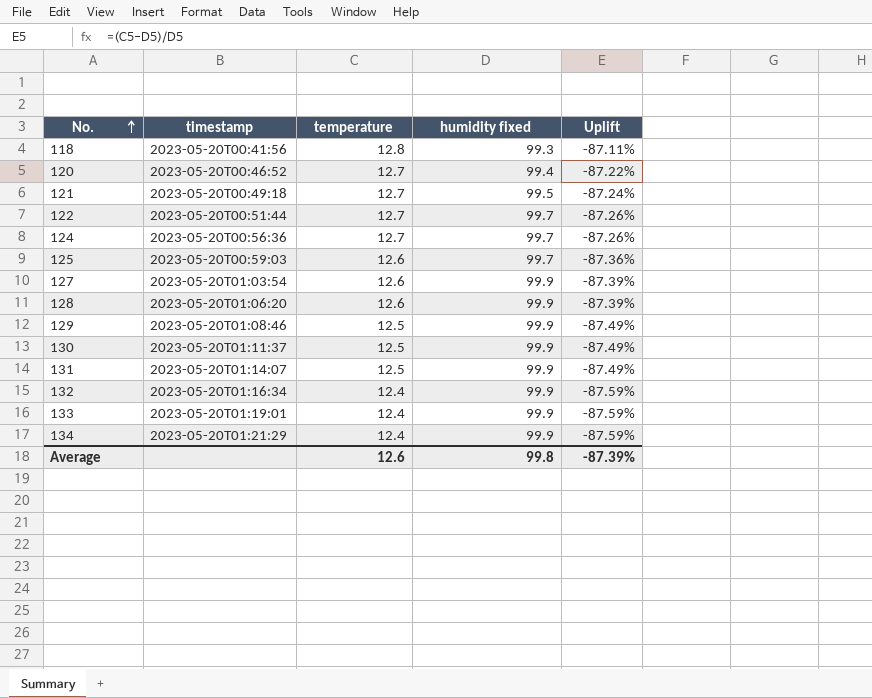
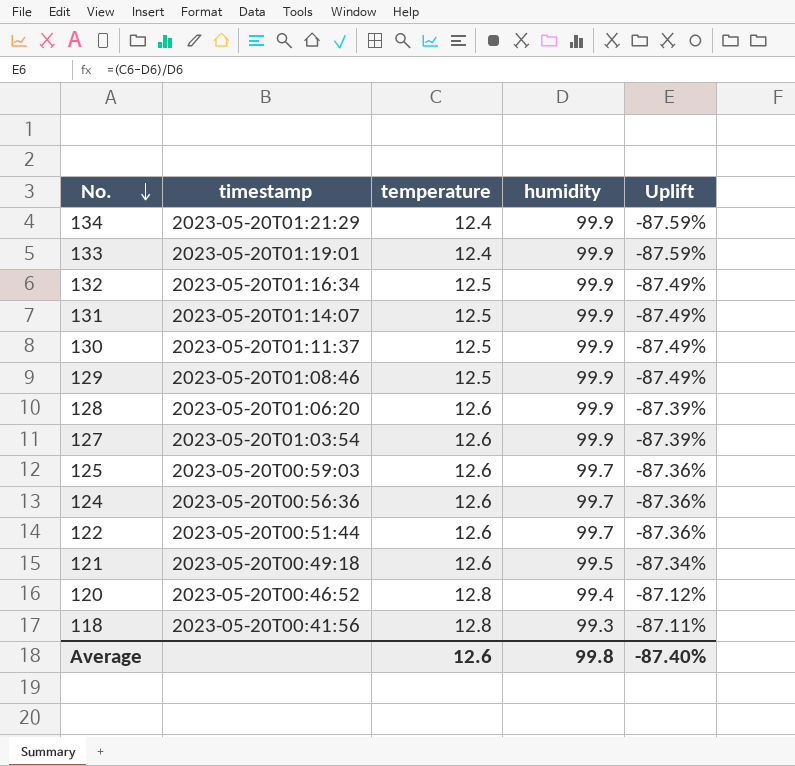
row order: No. ascending -> No. descending
column name: humidity fixed -> humidity
132 | temperature: 12.4 -> 12.5
132 | Uplift: -87.59% -> -87.49%
124 | temperature: 12.7 -> 12.6
124 | Uplift: -87.26% -> -87.36%
122 | temperature: 12.7 -> 12.6
122 | Uplift: -87.26% -> -87.36%
121 | temperature: 12.7 -> 12.6
121 | Uplift: -87.24% -> -87.34%
120 | temperature: 12.7 -> 12.8
120 | Uplift: -87.22% -> -87.12%
Average | Uplift: -87.39% -> -87.40%

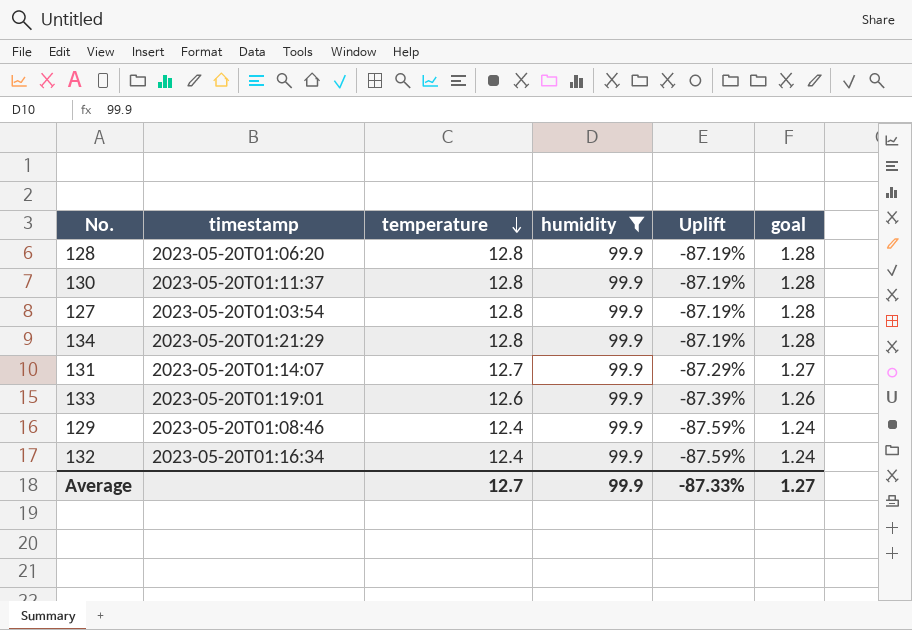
filter: none -> humidity = 99.9
row order: No. descending -> temperature descending
column goal | formula: none -> [temperature] * 0.1
128 | temperature: 12.6 -> 12.8
128 | Uplift: -87.39% -> -87.19%
130 | temperature: 12.5 -> 12.8
130 | Uplift: -87.49% -> -87.19%
127 | temperature: 12.6 -> 12.8
127 | Uplift: -87.39% -> -87.19%
134 | temperature: 12.4 -> 12.8
134 | Uplift: -87.59% -> -87.19%
131 | temperature: 12.5 -> 12.7
131 | Uplift: -87.49% -> -87.29%
133 | temperature: 12.4 -> 12.6
133 | Uplift: -87.59% -> -87.39%
129 | temperature: 12.5 -> 12.4
129 | Uplift: -87.49% -> -87.59%
132 | temperature: 12.5 -> 12.4
132 | Uplift: -87.49% -> -87.59%
Average | temperature: 12.6 -> 12.7
Average | humidity: 99.8 -> 99.9
Average | Uplift: -87.40% -> -87.33%

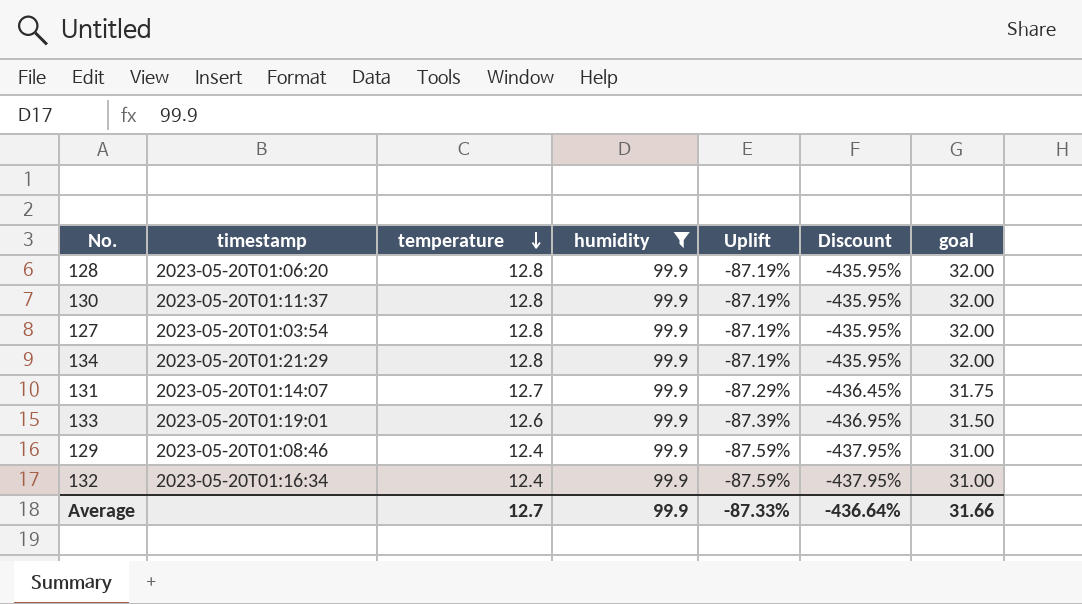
column Discount | formula: none -> [Uplift] * 5
column goal | formula: [temperature] * 0.1 -> [temperature] * 2.5
Average | goal: 1.27 -> 31.66

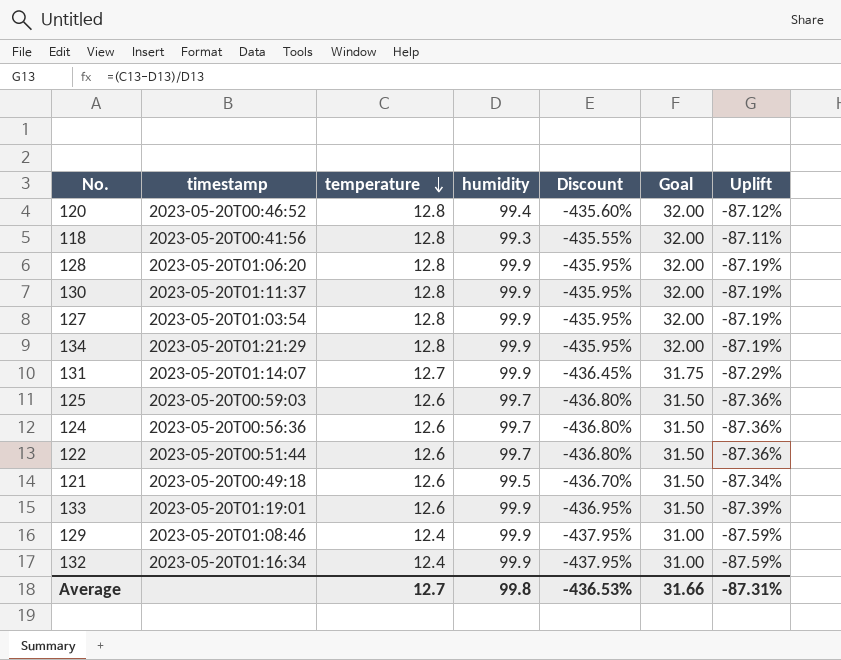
filter: humidity = 99.9 -> none
column name: goal -> Goal
column Uplift | position: 5 -> 7
Average | humidity: 99.9 -> 99.8
Average | Discount: -436.64% -> -436.53%
Average | Uplift: -87.33% -> -87.31%

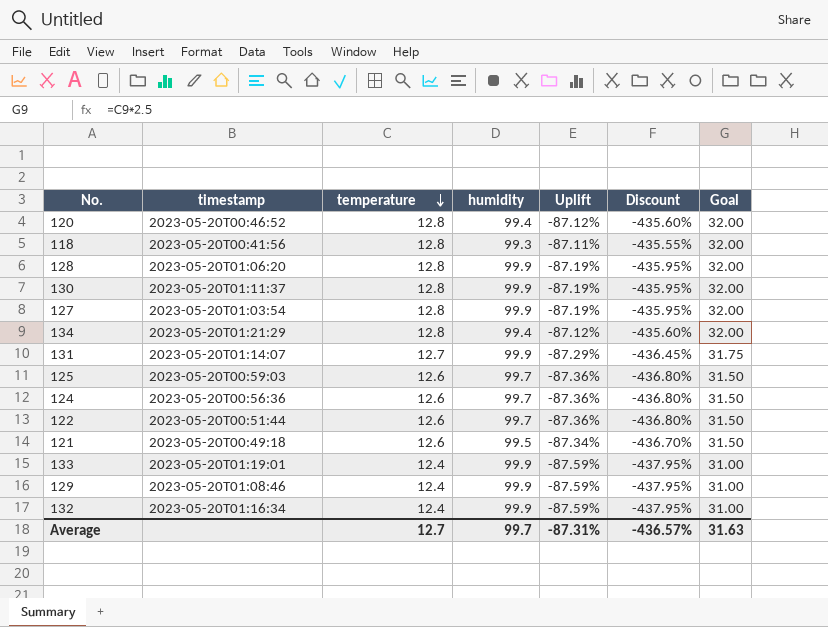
column Uplift | position: 7 -> 5
134 | humidity: 99.9 -> 99.4
134 | Uplift: -87.19% -> -87.12%
134 | Discount: -435.95% -> -435.60%
133 | temperature: 12.6 -> 12.4
133 | Uplift: -87.39% -> -87.59%
133 | Discount: -436.95% -> -437.95%
133 | Goal: 31.50 -> 31.00
Average | humidity: 99.8 -> 99.7
Average | Discount: -436.53% -> -436.57%
Average | Goal: 31.66 -> 31.63

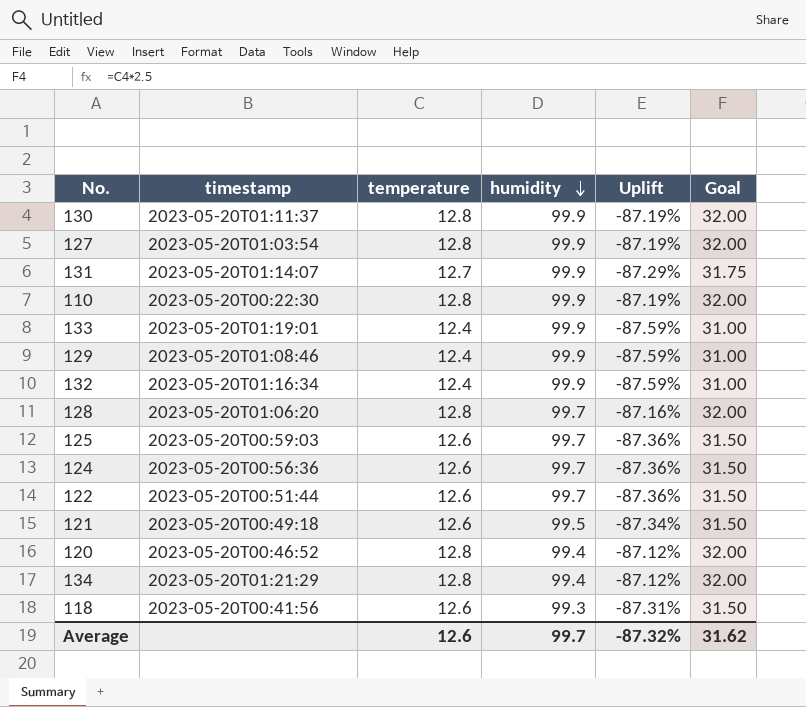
row order: temperature descending -> humidity descending
column Discount | formula: [Uplift] * 5 -> none
row 110: none -> 2023-05-20T00:22:30 | 12.8 | 99.9 | -87.19% | 32.00
128 | humidity: 99.9 -> 99.7
128 | Uplift: -87.19% -> -87.16%
118 | temperature: 12.8 -> 12.6
118 | Uplift: -87.11% -> -87.31%
118 | Goal: 32.00 -> 31.50
Average | temperature: 12.7 -> 12.6
Average | Uplift: -87.31% -> -87.32%
Average | Goal: 31.63 -> 31.62

